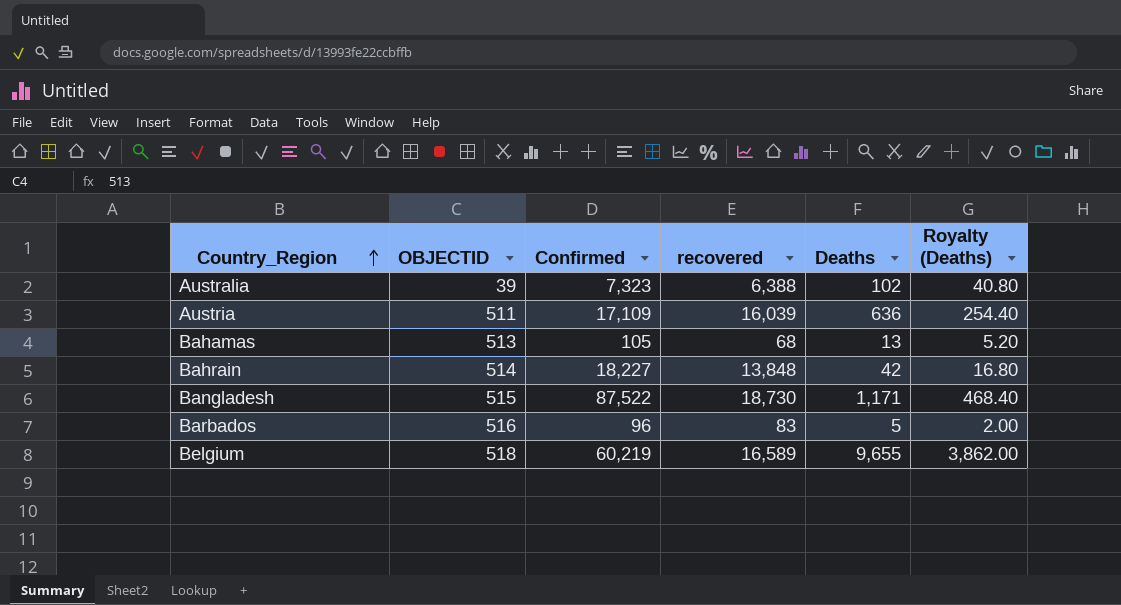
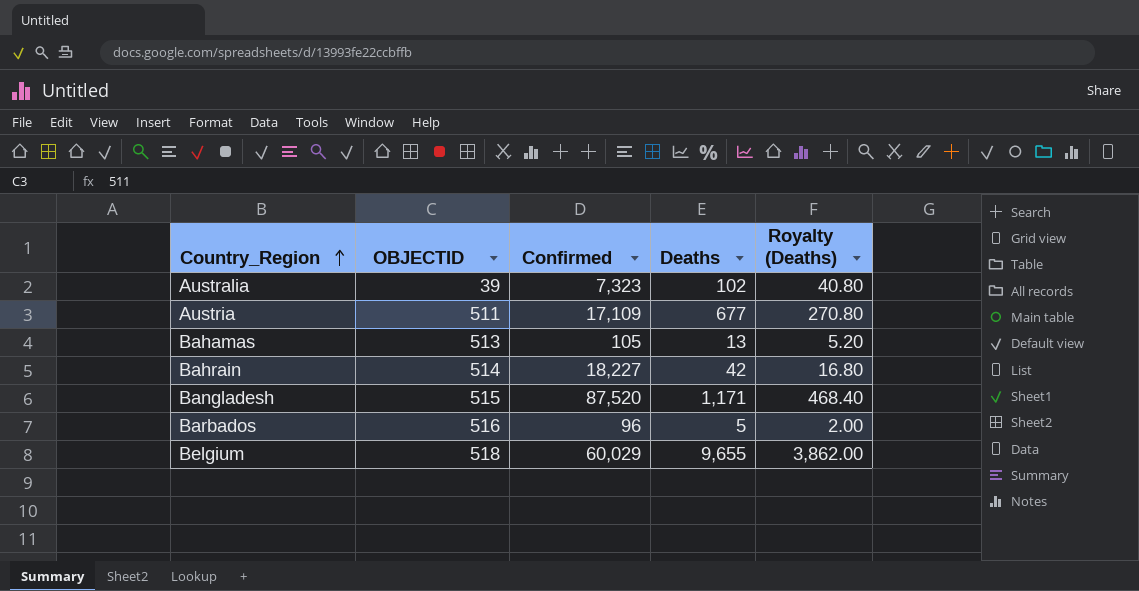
column recovered | position: 4 -> none
Austria | Deaths: 636 -> 677
Austria | Royalty (Deaths): 254.40 -> 270.80
Bangladesh | Confirmed: 87,522 -> 87,520
Belgium | Confirmed: 60,219 -> 60,029

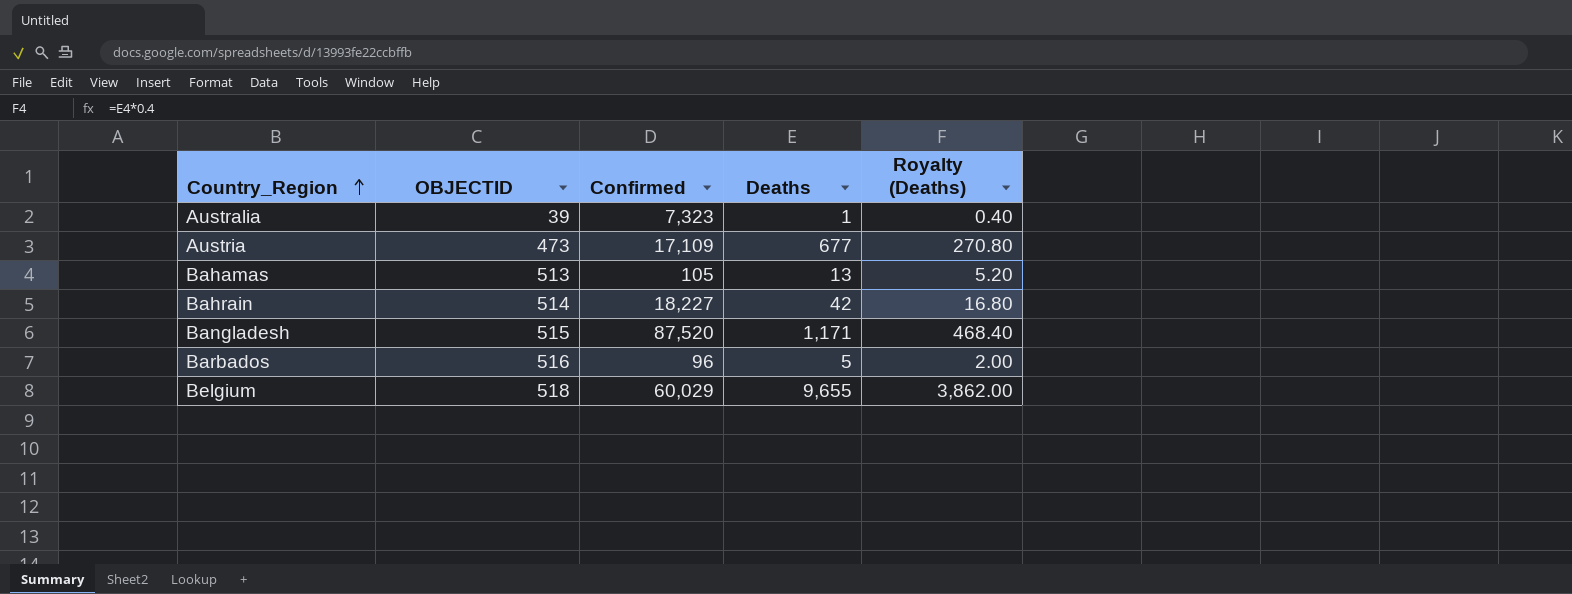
Australia | Deaths: 102 -> 1
Australia | Royalty (Deaths): 40.80 -> 0.40
Austria | OBJECTID: 511 -> 473

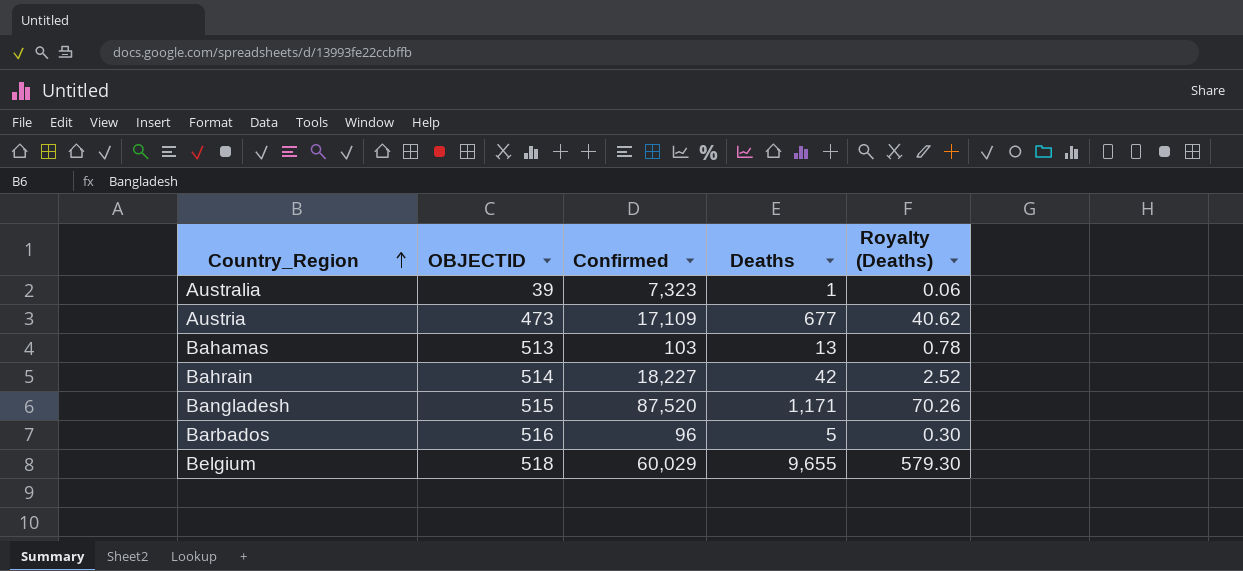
column Royalty (Deaths) | formula: [Deaths] * 0.4 -> [Deaths] * 0.06
Bahamas | Confirmed: 105 -> 103

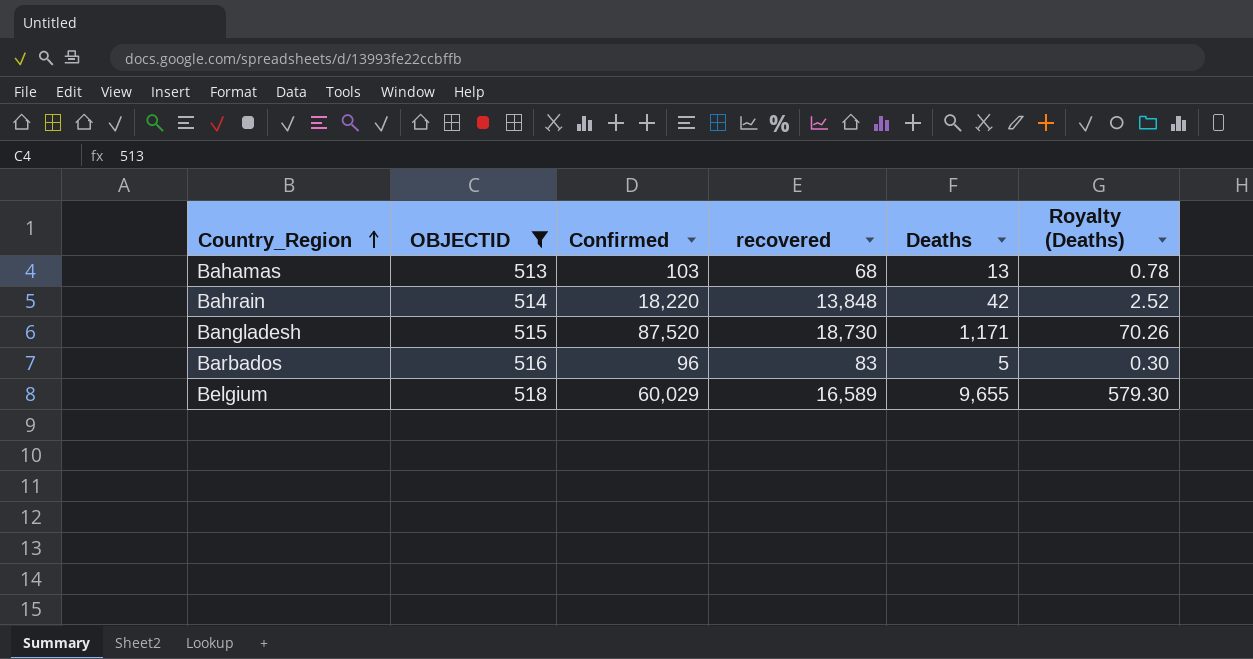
filter: none -> OBJECTID >= 513
column recovered | position: none -> 4
Bahrain | Confirmed: 18,227 -> 18,220

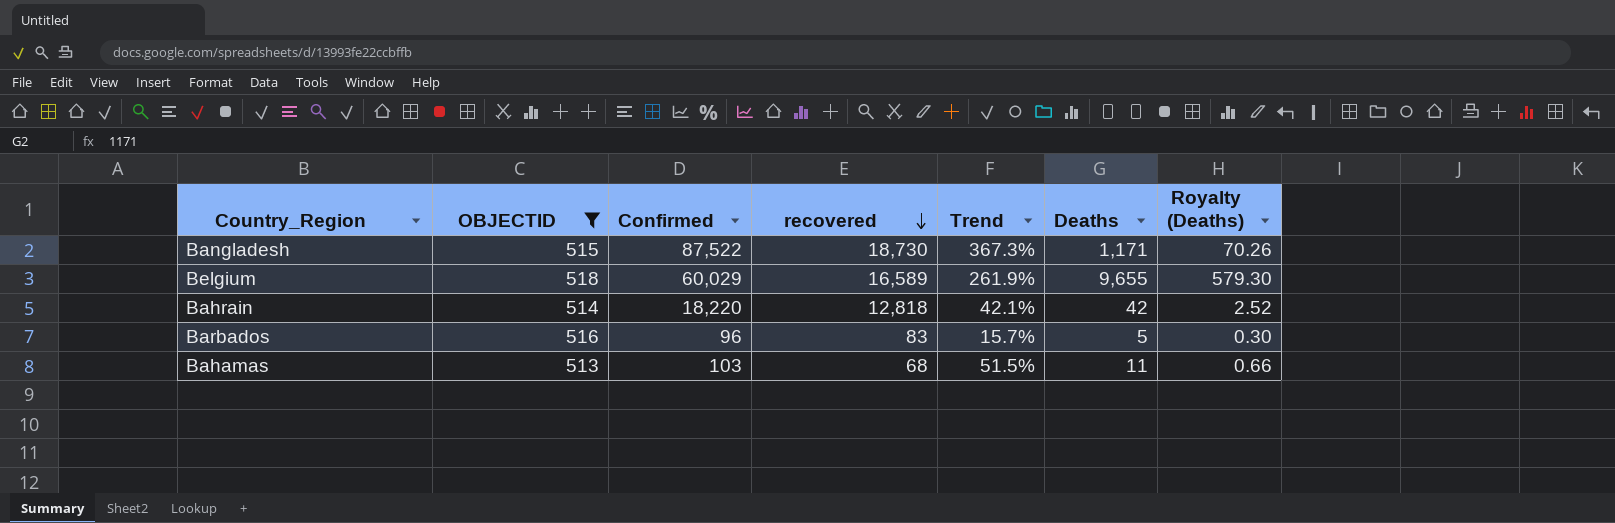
row order: Country_Region ascending -> recovered descending
column Trend | formula: none -> ([Confirmed] - [recovered]) / [recovered]
Bangladesh | Confirmed: 87,520 -> 87,522
Bahrain | recovered: 13,848 -> 12,818
Bahamas | Deaths: 13 -> 11
Bahamas | Royalty (Deaths): 0.78 -> 0.66

